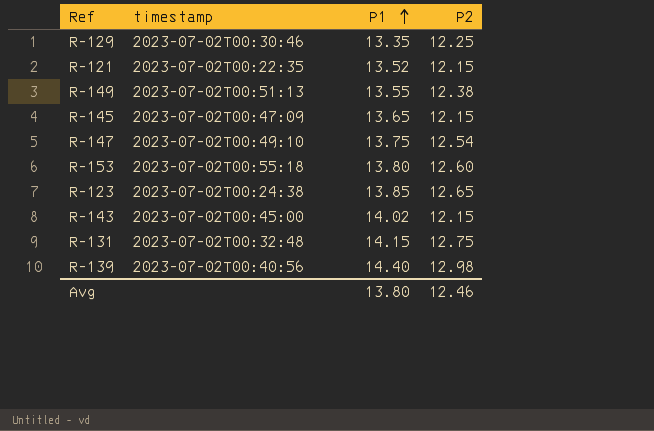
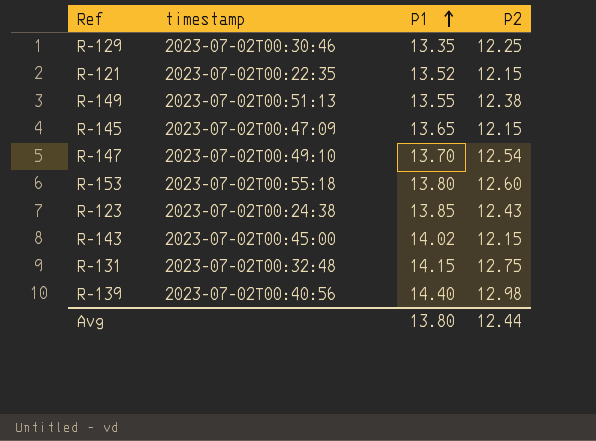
R-147 | P1: 13.75 -> 13.70
R-123 | P2: 12.65 -> 12.43
Avg | P2: 12.46 -> 12.44

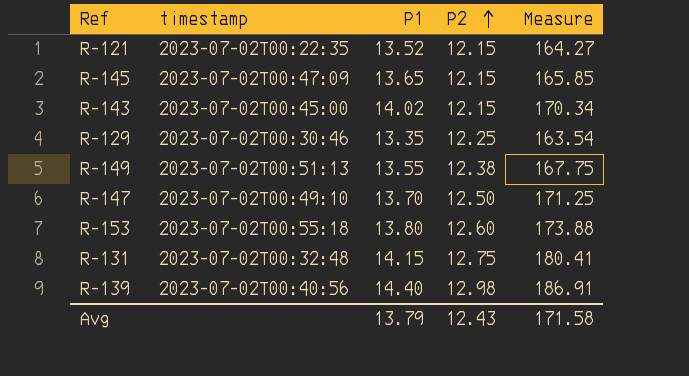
row order: P1 ascending -> P2 ascending
column Measure | formula: none -> [P1] * [P2]
row R-123: 2023-07-02T00:24:38 | 13.85 | 12.43 -> none
R-147 | P2: 12.54 -> 12.50
Avg | P1: 13.80 -> 13.79
Avg | P2: 12.44 -> 12.43

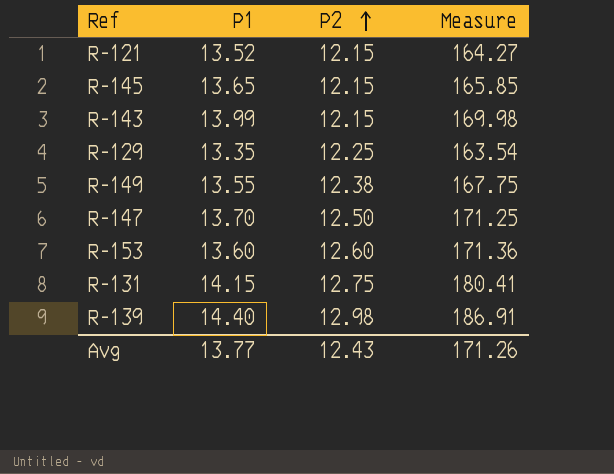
column timestamp | position: 2 -> none
R-143 | P1: 14.02 -> 13.99
R-143 | Measure: 170.34 -> 169.98
R-153 | P1: 13.80 -> 13.60
R-153 | Measure: 173.88 -> 171.36
Avg | P1: 13.79 -> 13.77
Avg | Measure: 171.58 -> 171.26

